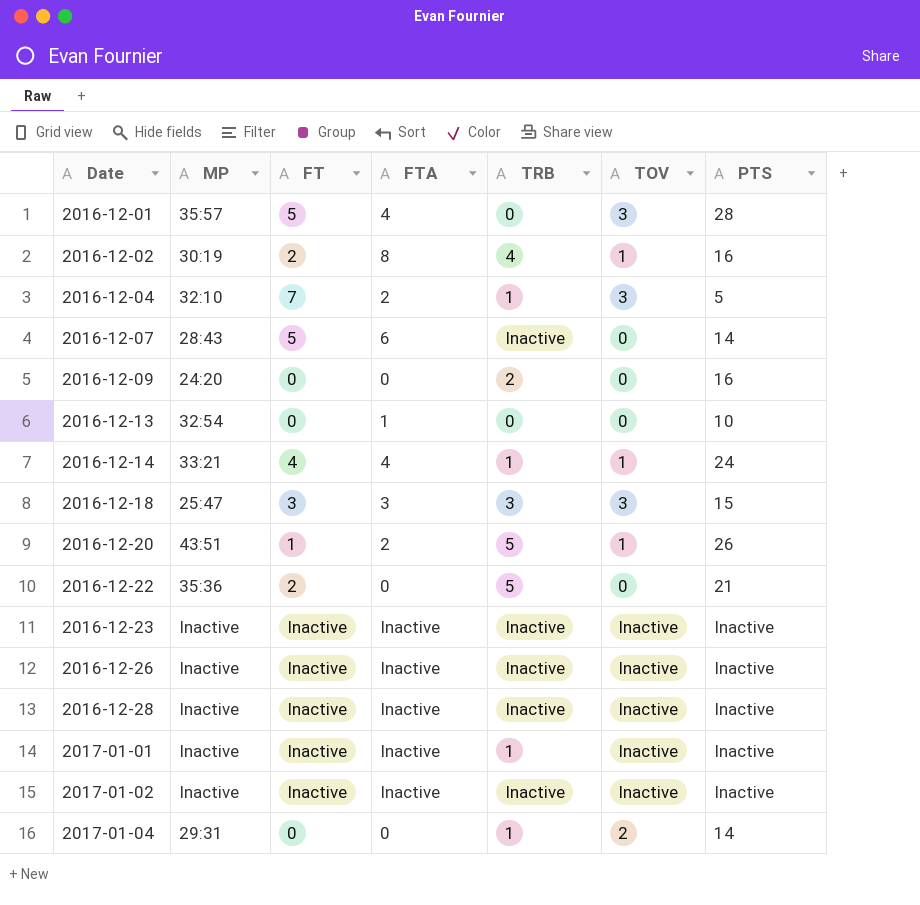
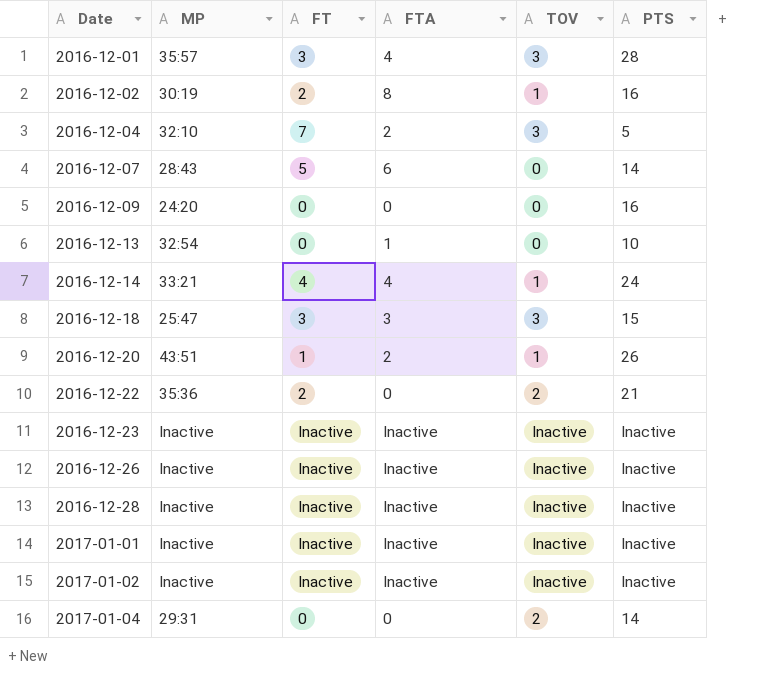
column TRB | position: 5 -> none
2016-12-01 | FT: 5 -> 3
2016-12-22 | TOV: 0 -> 2

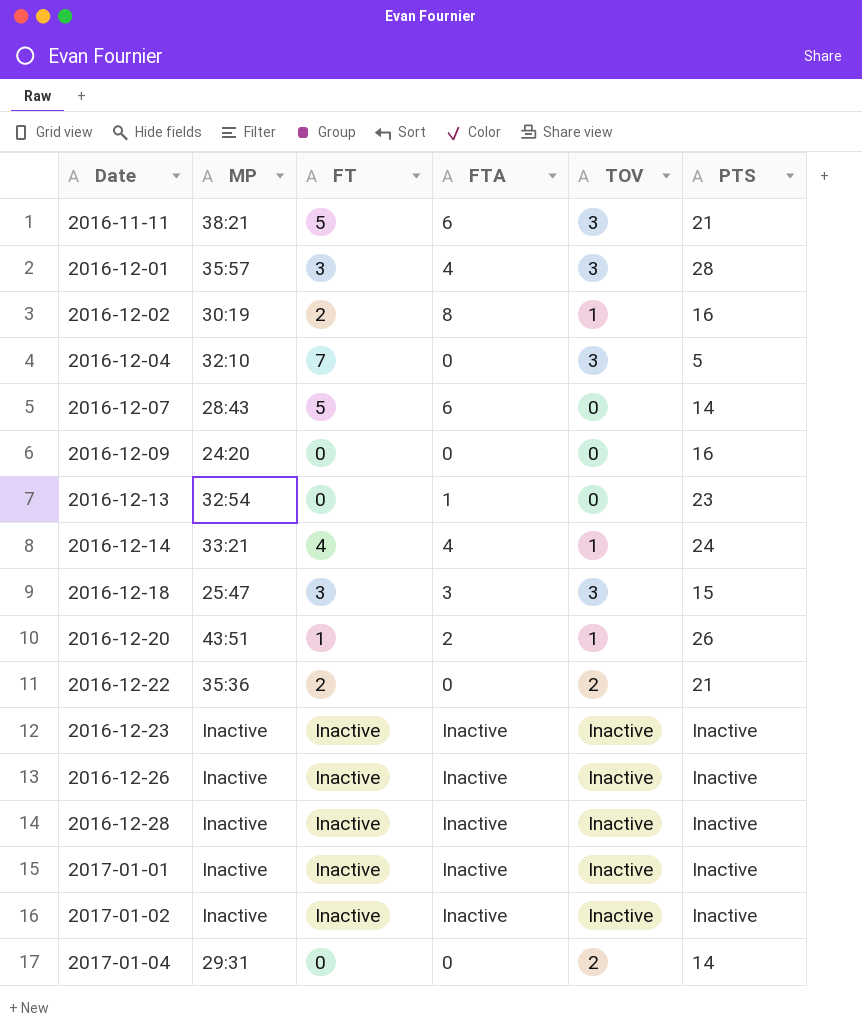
row 2016-11-11: none -> 38:21 | 5 | 6 | 3 | 21
2016-12-04 | FTA: 2 -> 0
2016-12-13 | PTS: 10 -> 23

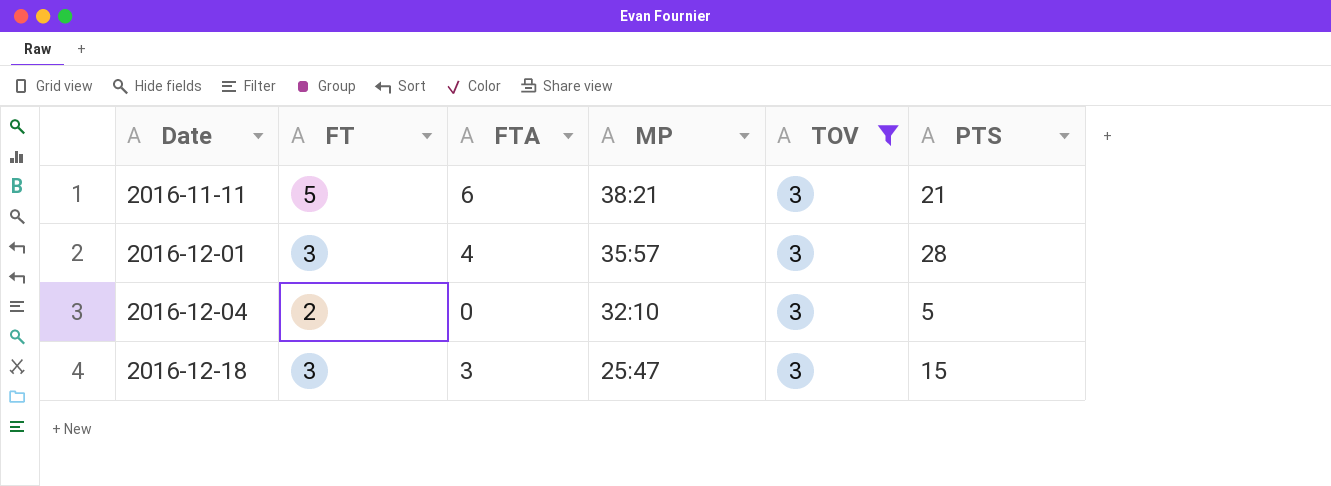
filter: none -> TOV = 3
column MP | position: 2 -> 4
2016-12-04 | FT: 7 -> 2

